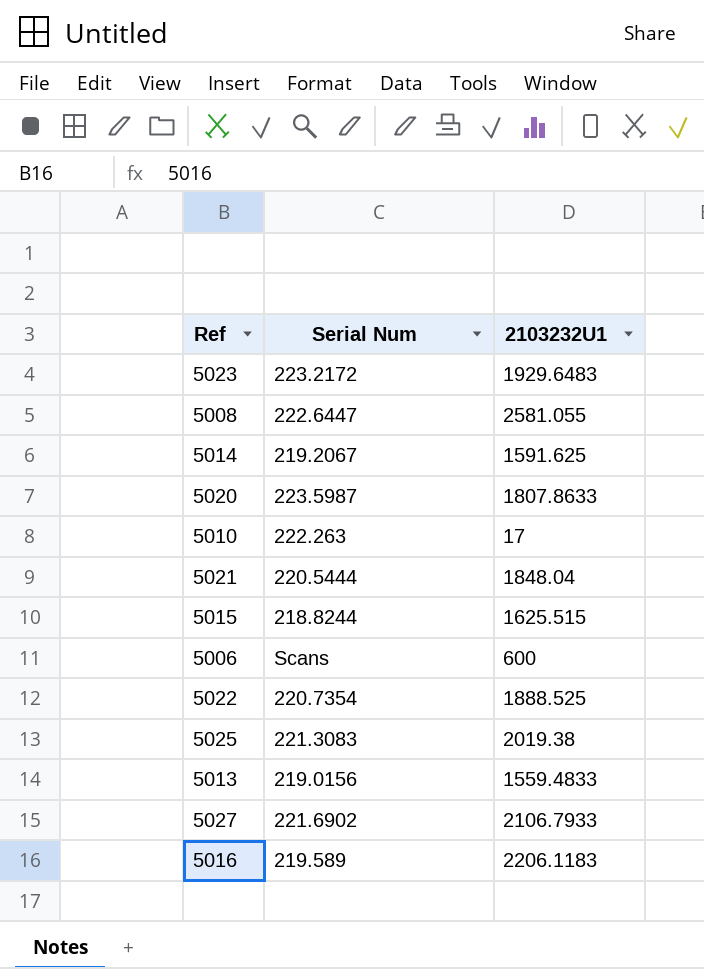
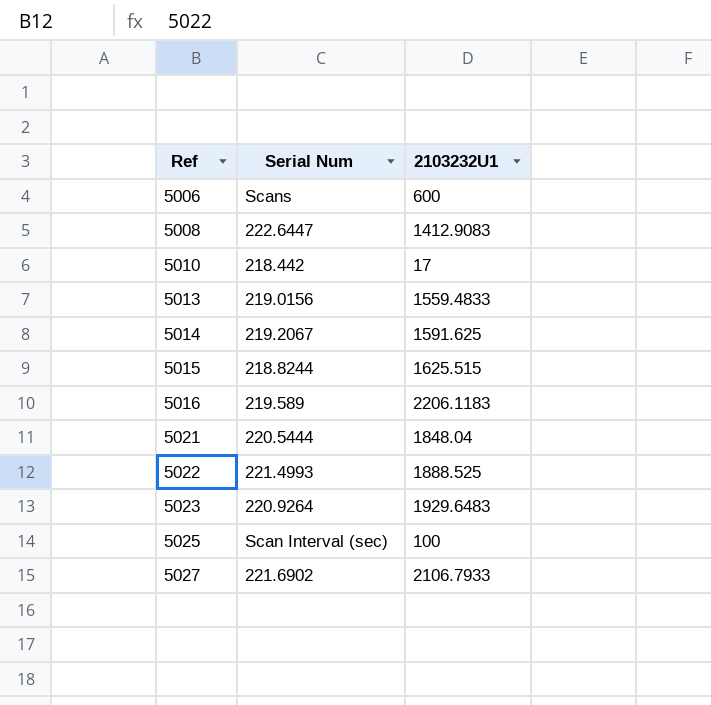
row order: none -> Ref ascending
row 5020: 223.5987 | 1807.8633 -> none
5008 | 2103232U1: 2581.055 -> 1412.9083
5010 | Serial Num: 222.263 -> 218.442
5022 | Serial Num: 220.7354 -> 221.4993
5023 | Serial Num: 223.2172 -> 220.9264
5025 | Serial Num: 221.3083 -> Scan Interval (sec)
5025 | 2103232U1: 2019.38 -> 100

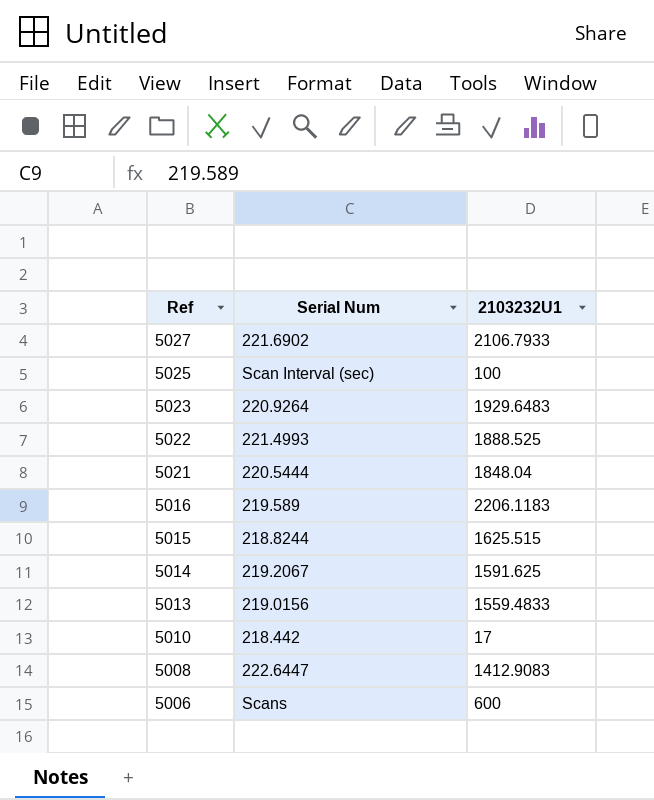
row order: Ref ascending -> Ref descending

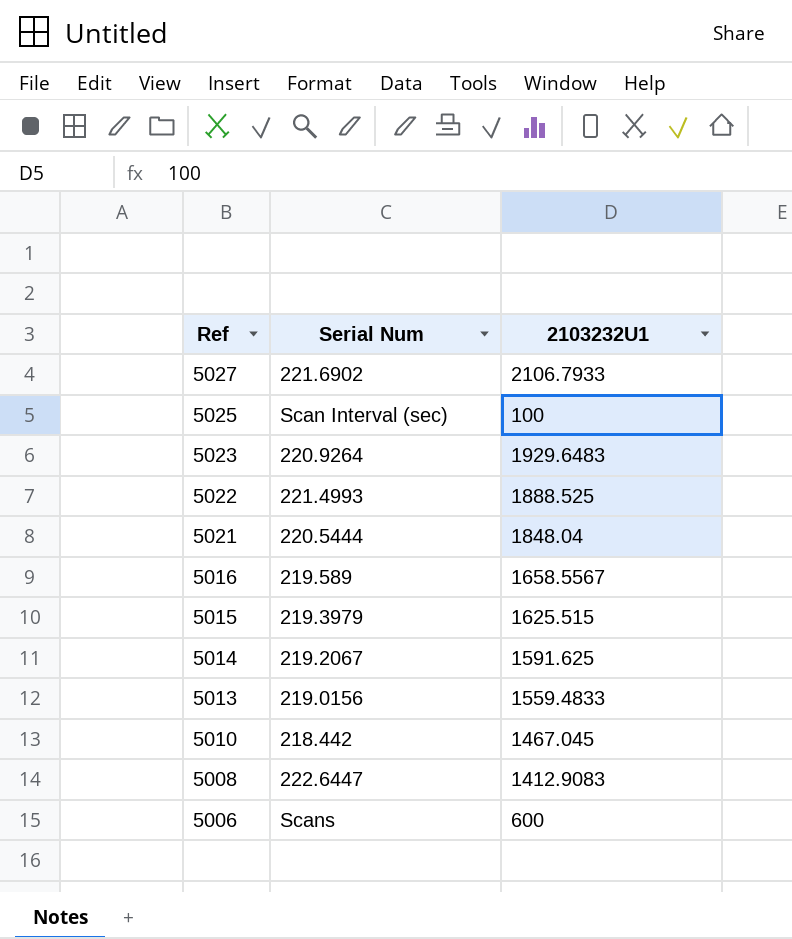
5016 | 2103232U1: 2206.1183 -> 1658.5567
5015 | Serial Num: 218.8244 -> 219.3979
5010 | 2103232U1: 17 -> 1467.045

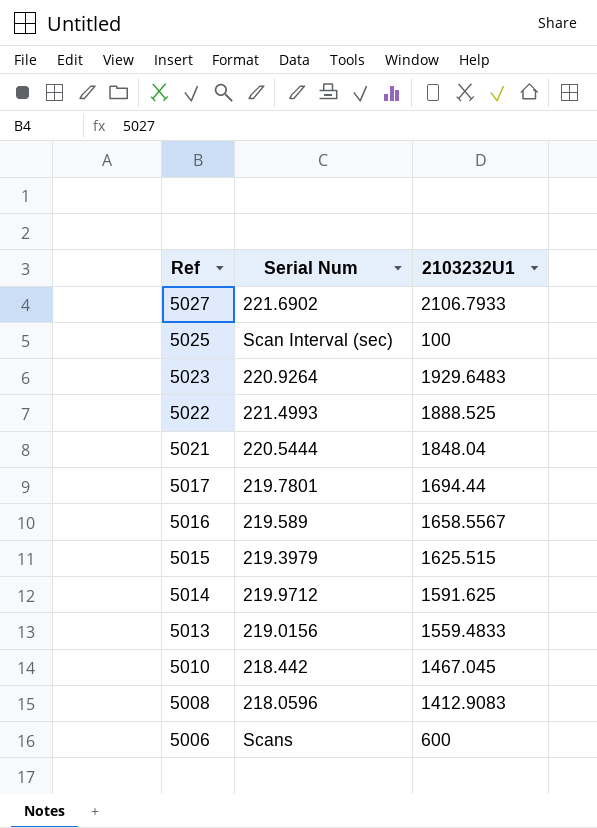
row 5017: none -> 219.7801 | 1694.44
5014 | Serial Num: 219.2067 -> 219.9712
5008 | Serial Num: 222.6447 -> 218.0596

